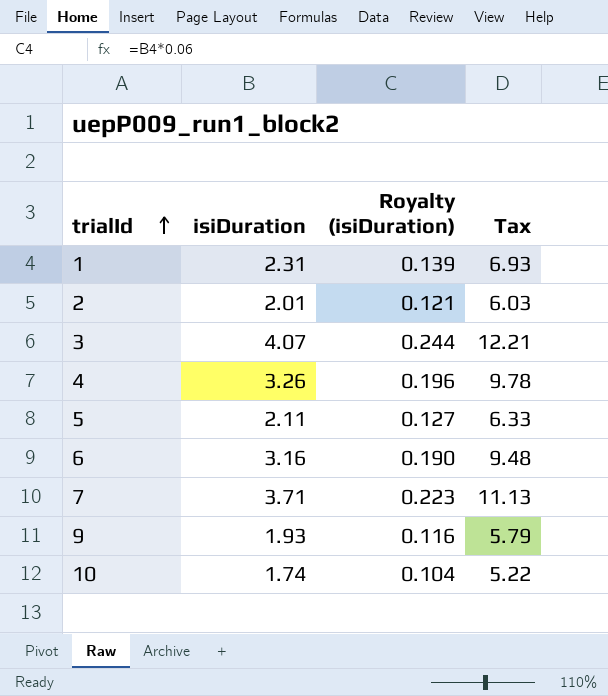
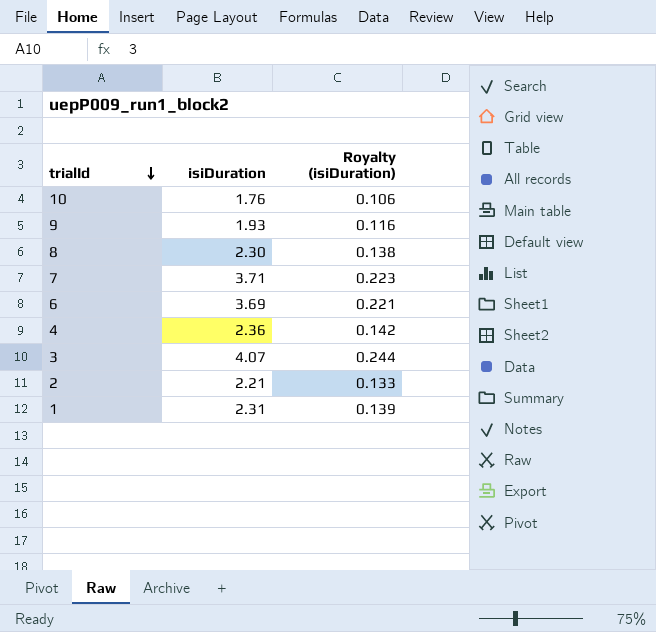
row order: trialId ascending -> trialId descending
column Tax | formula: [isiDuration] * 3 -> none
row 5: 2.11 | 0.127 | 6.33 -> none
10 | isiDuration: 1.74 -> 1.76
10 | Royalty (isiDuration): 0.104 -> 0.106
row 8: none -> 2.30 | 0.138
6 | isiDuration: 3.16 -> 3.69
6 | Royalty (isiDuration): 0.190 -> 0.221
4 | isiDuration: 3.26 -> 2.36
4 | Royalty (isiDuration): 0.196 -> 0.142
2 | isiDuration: 2.01 -> 2.21
2 | Royalty (isiDuration): 0.121 -> 0.133

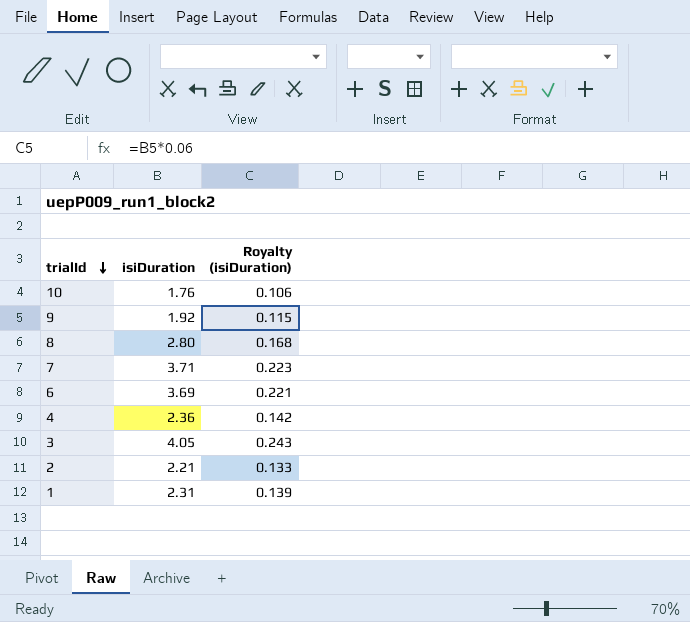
9 | isiDuration: 1.93 -> 1.92
9 | Royalty (isiDuration): 0.116 -> 0.115
8 | isiDuration: 2.30 -> 2.80
8 | Royalty (isiDuration): 0.138 -> 0.168
3 | isiDuration: 4.07 -> 4.05
3 | Royalty (isiDuration): 0.244 -> 0.243

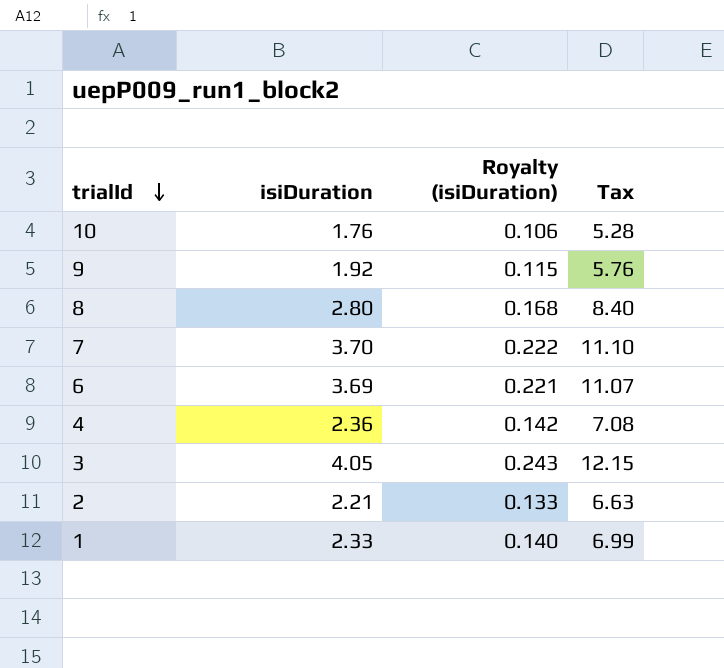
column Tax | formula: none -> [isiDuration] * 3
7 | isiDuration: 3.71 -> 3.70
7 | Royalty (isiDuration): 0.223 -> 0.222
1 | isiDuration: 2.31 -> 2.33
1 | Royalty (isiDuration): 0.139 -> 0.140

